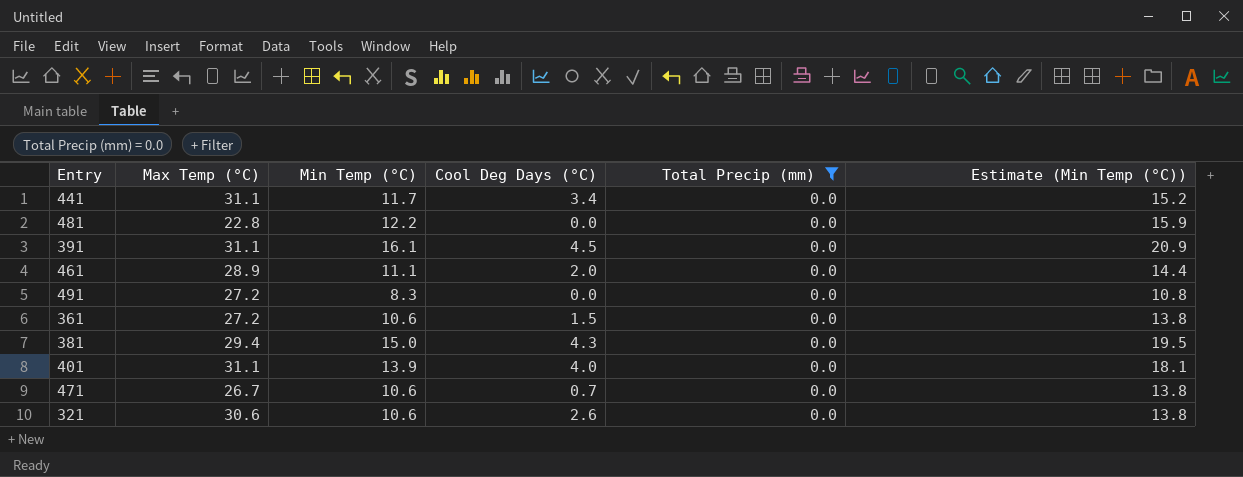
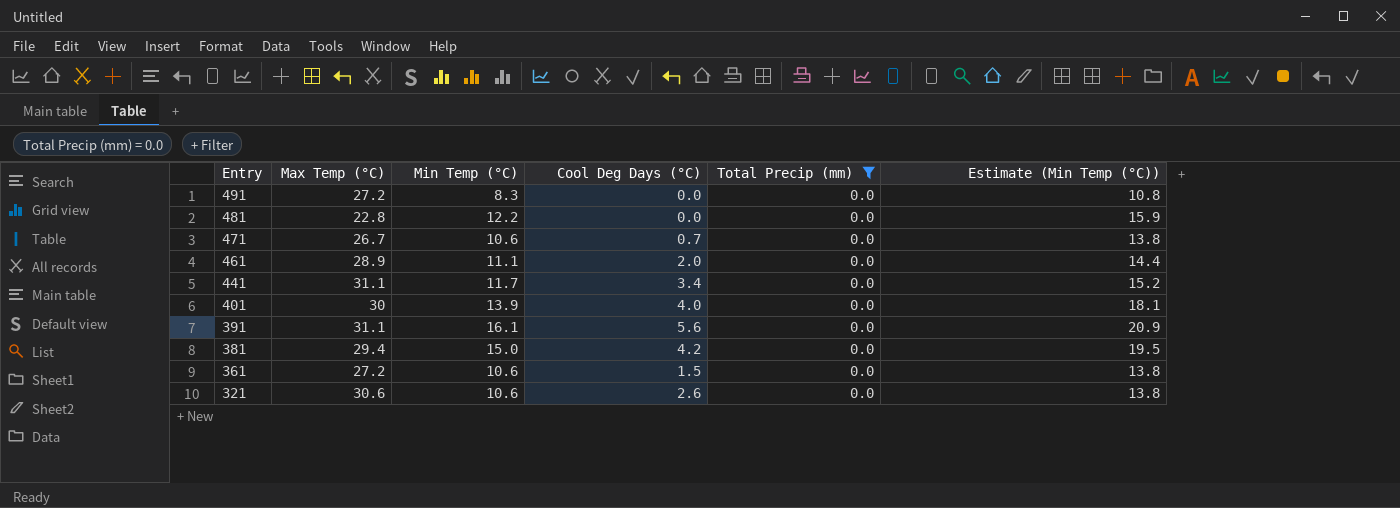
row order: none -> Entry descending
401 | Max Temp (°C): 31.1 -> 30
391 | Cool Deg Days (°C): 4.5 -> 5.6
381 | Cool Deg Days (°C): 4.3 -> 4.2

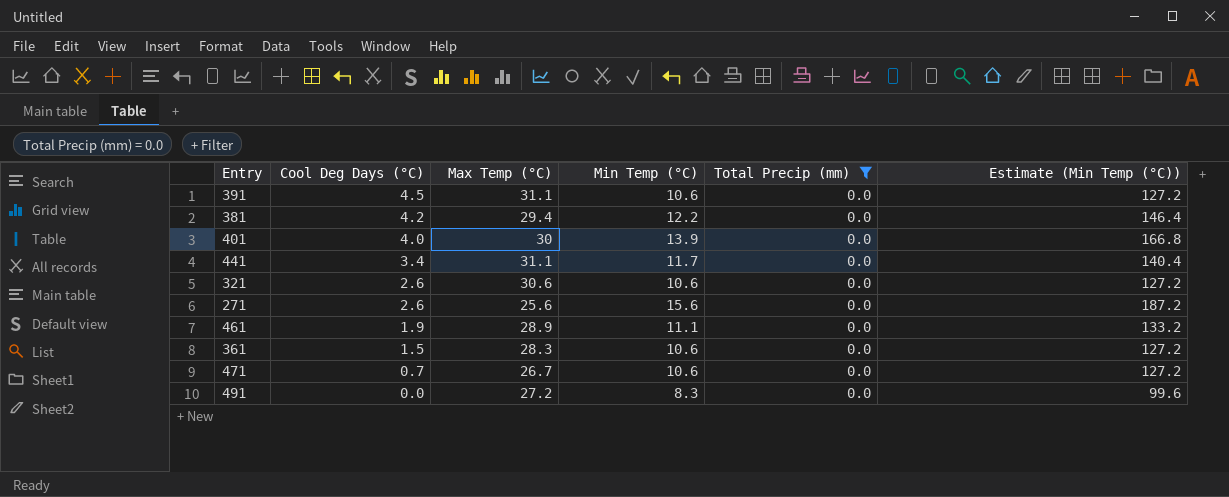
row order: Entry descending -> Cool Deg Days (°C) descending
column Cool Deg Days (°C) | position: 4 -> 2
column Estimate (Min Temp (°C)) | formula: [Min Temp (°C)] * 1.3 -> [Min Temp (°C)] * 12
row 481: 22.8 | 12.2 | 0.0 | 0.0 | 15.9 -> none
391 | Cool Deg Days (°C): 5.6 -> 4.5
391 | Min Temp (°C): 16.1 -> 10.6
381 | Min Temp (°C): 15.0 -> 12.2
row 271: none -> 2.6 | 25.6 | 15.6 | 0.0 | 187.2
461 | Cool Deg Days (°C): 2.0 -> 1.9
361 | Max Temp (°C): 27.2 -> 28.3

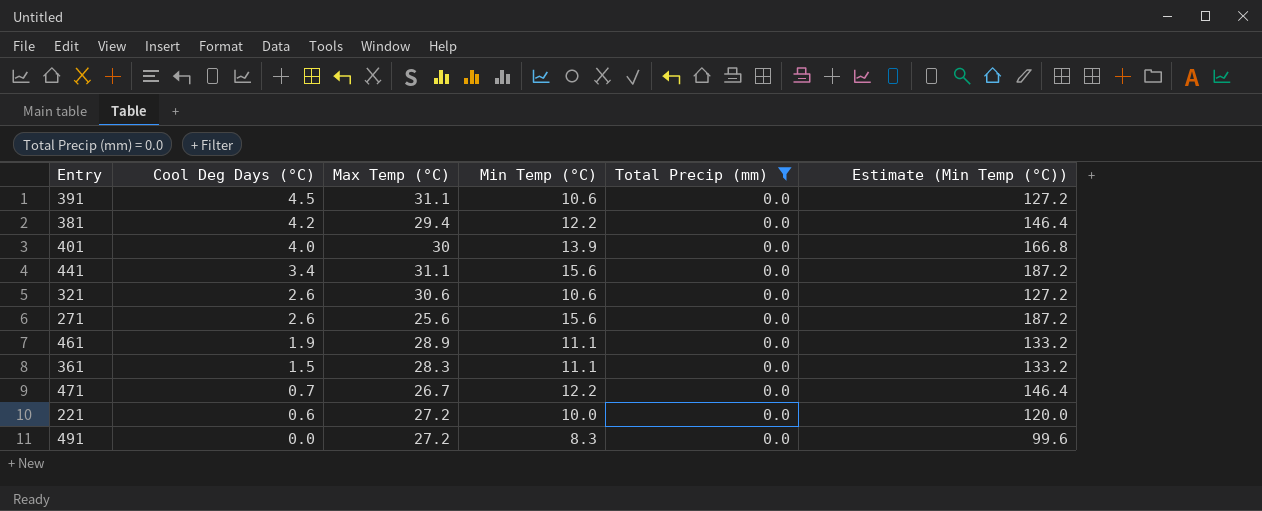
441 | Min Temp (°C): 11.7 -> 15.6
441 | Estimate (Min Temp (°C)): 140.4 -> 187.2
361 | Min Temp (°C): 10.6 -> 11.1
361 | Estimate (Min Temp (°C)): 127.2 -> 133.2
471 | Min Temp (°C): 10.6 -> 12.2
471 | Estimate (Min Temp (°C)): 127.2 -> 146.4
row 221: none -> 0.6 | 27.2 | 10.0 | 0.0 | 120.0

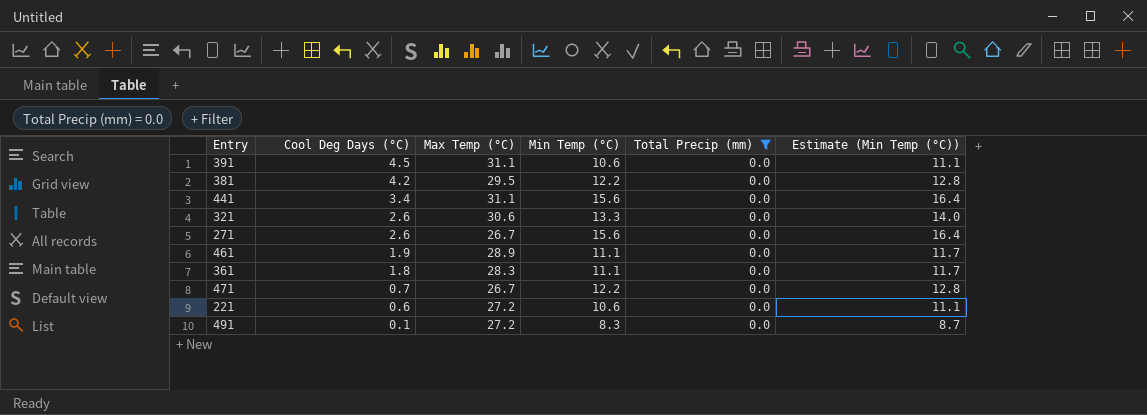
column Estimate (Min Temp (°C)) | formula: [Min Temp (°C)] * 12 -> [Min Temp (°C)] * 1.05
row 401: 4.0 | 30 | 13.9 | 0.0 | 166.8 -> none
381 | Max Temp (°C): 29.4 -> 29.5
321 | Min Temp (°C): 10.6 -> 13.3
271 | Max Temp (°C): 25.6 -> 26.7
361 | Cool Deg Days (°C): 1.5 -> 1.8
221 | Min Temp (°C): 10.0 -> 10.6
491 | Cool Deg Days (°C): 0.0 -> 0.1

